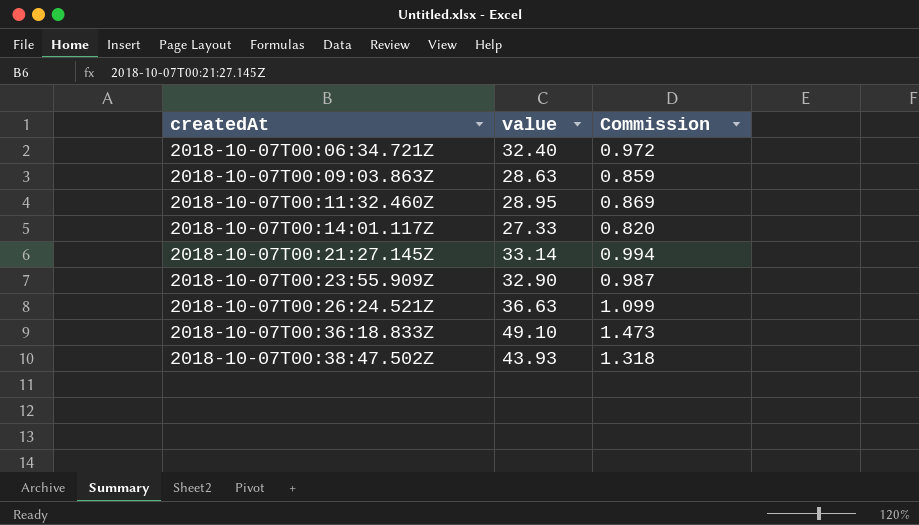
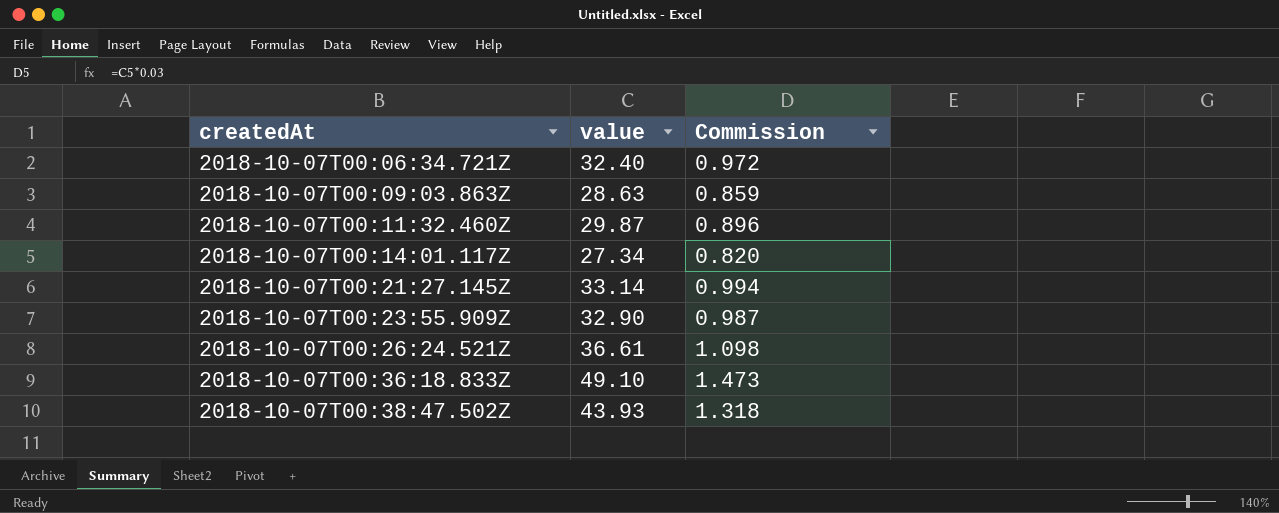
2018-10-07T00:11:32.460Z | value: 28.95 -> 29.87
2018-10-07T00:11:32.460Z | Commission: 0.869 -> 0.896
2018-10-07T00:14:01.117Z | value: 27.33 -> 27.34
2018-10-07T00:26:24.521Z | value: 36.63 -> 36.61
2018-10-07T00:26:24.521Z | Commission: 1.099 -> 1.098

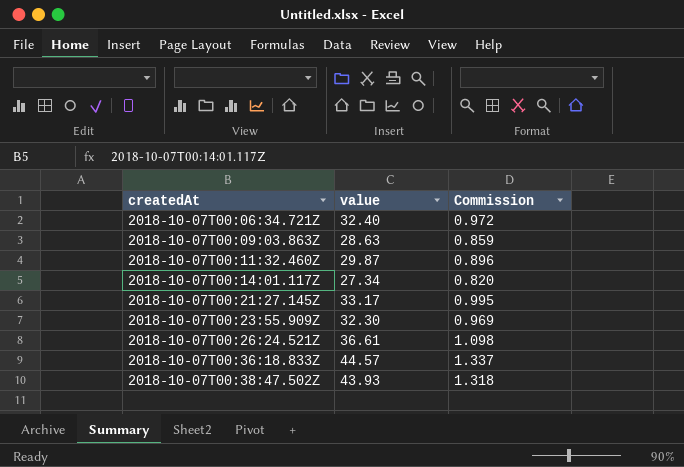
2018-10-07T00:21:27.145Z | value: 33.14 -> 33.17
2018-10-07T00:21:27.145Z | Commission: 0.994 -> 0.995
2018-10-07T00:23:55.909Z | value: 32.90 -> 32.30
2018-10-07T00:23:55.909Z | Commission: 0.987 -> 0.969
2018-10-07T00:36:18.833Z | value: 49.10 -> 44.57
2018-10-07T00:36:18.833Z | Commission: 1.473 -> 1.337

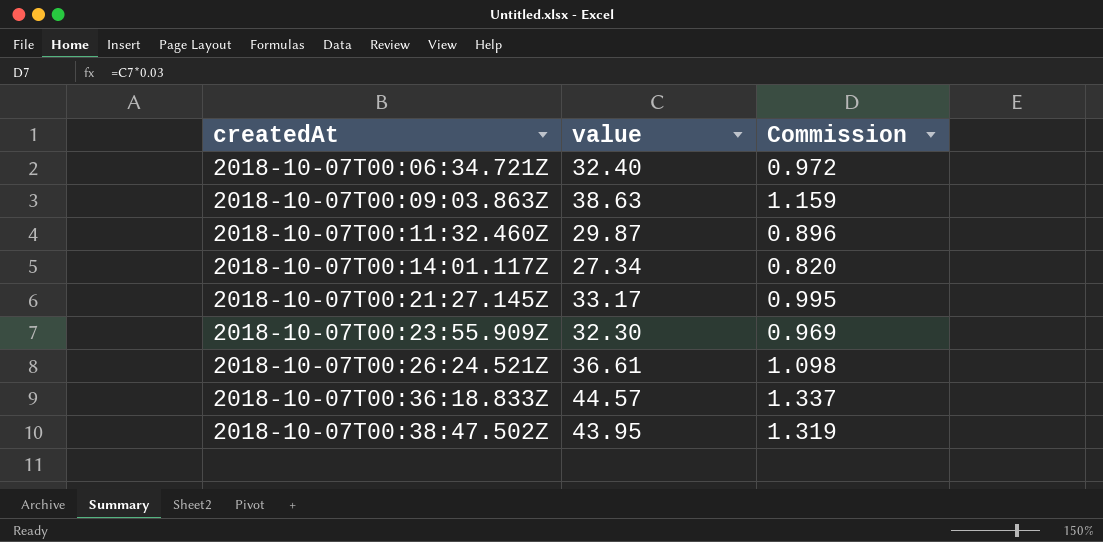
2018-10-07T00:09:03.863Z | value: 28.63 -> 38.63
2018-10-07T00:09:03.863Z | Commission: 0.859 -> 1.159
2018-10-07T00:38:47.502Z | value: 43.93 -> 43.95
2018-10-07T00:38:47.502Z | Commission: 1.318 -> 1.319

